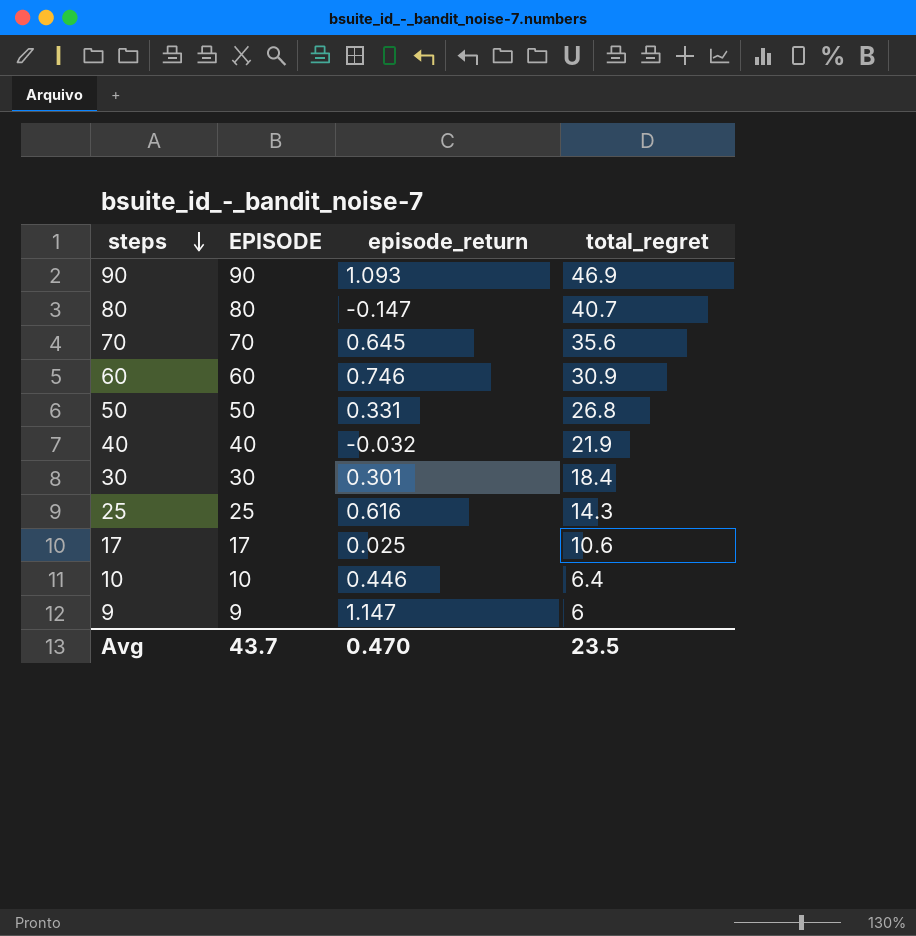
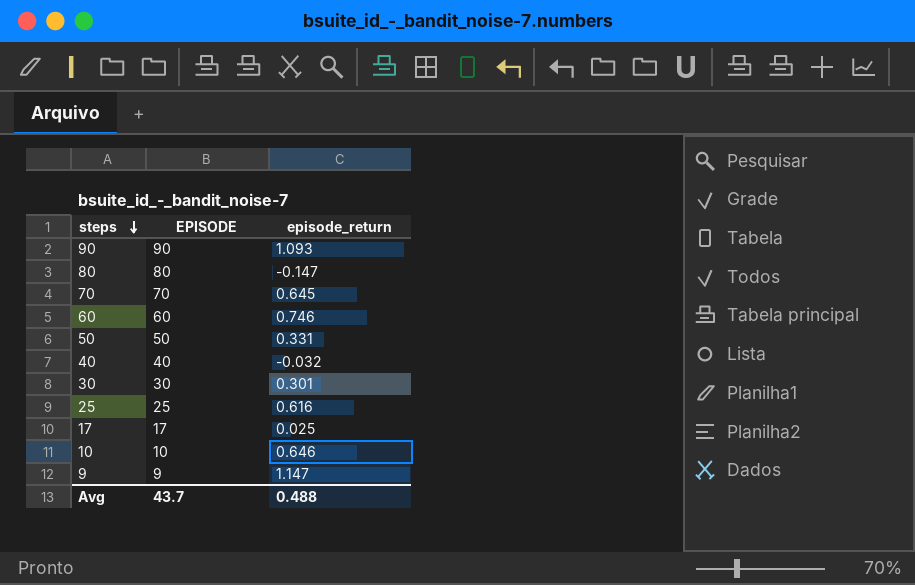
column total_regret | position: 4 -> none
10 | episode_return: 0.446 -> 0.646
Avg | episode_return: 0.470 -> 0.488

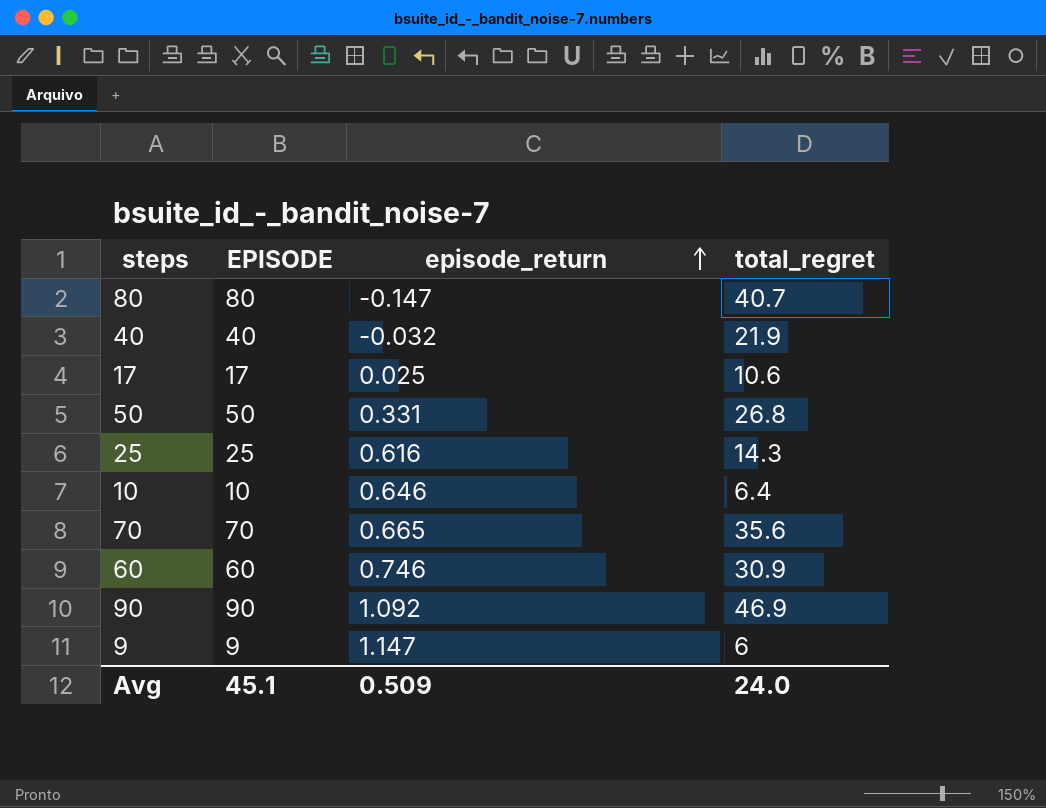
row order: steps descending -> episode_return ascending
column total_regret | position: none -> 4
row 30: 30 | 0.301 -> none
70 | episode_return: 0.645 -> 0.665
90 | episode_return: 1.093 -> 1.092
Avg | EPISODE: 43.7 -> 45.1
Avg | episode_return: 0.488 -> 0.509

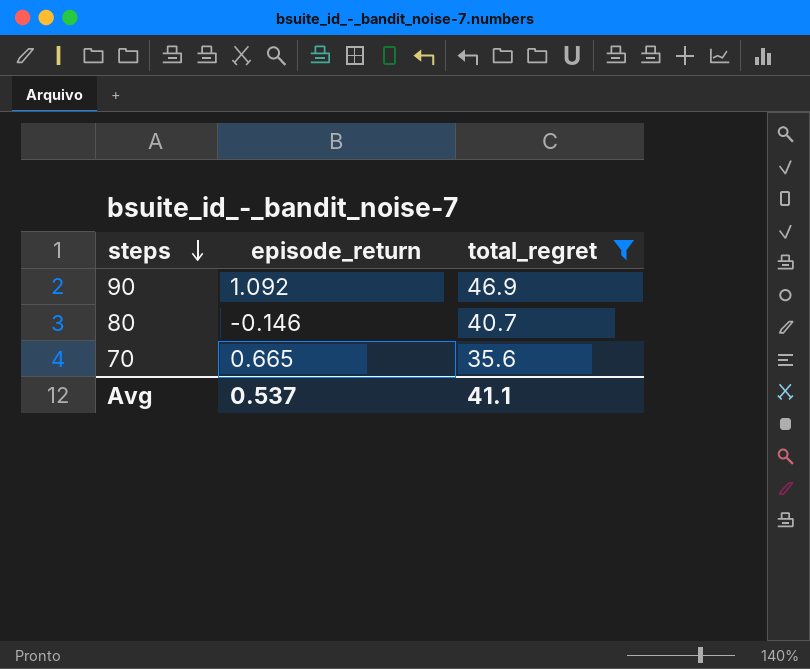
filter: none -> total_regret >= 35.6
row order: episode_return ascending -> steps descending
column EPISODE | position: 2 -> none
80 | episode_return: -0.147 -> -0.146
Avg | episode_return: 0.509 -> 0.537
Avg | total_regret: 24.0 -> 41.1

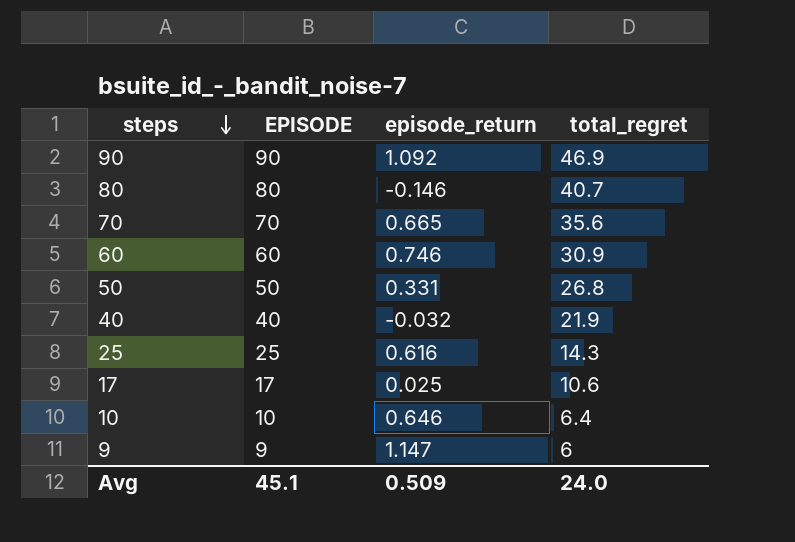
filter: total_regret >= 35.6 -> none
column EPISODE | position: none -> 2
Avg | episode_return: 0.537 -> 0.509
Avg | total_regret: 41.1 -> 24.0

